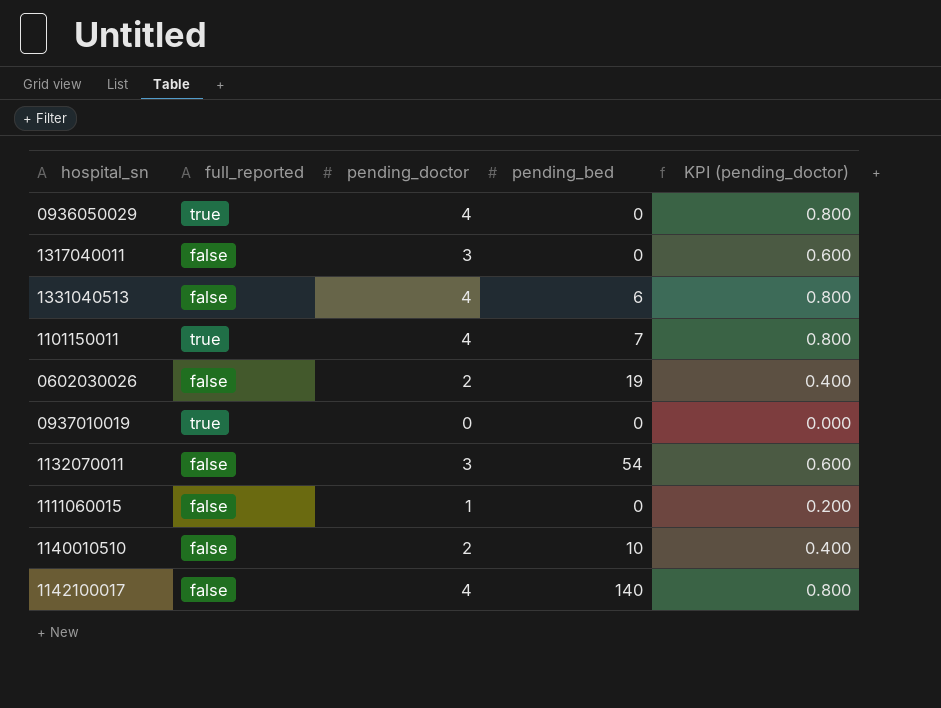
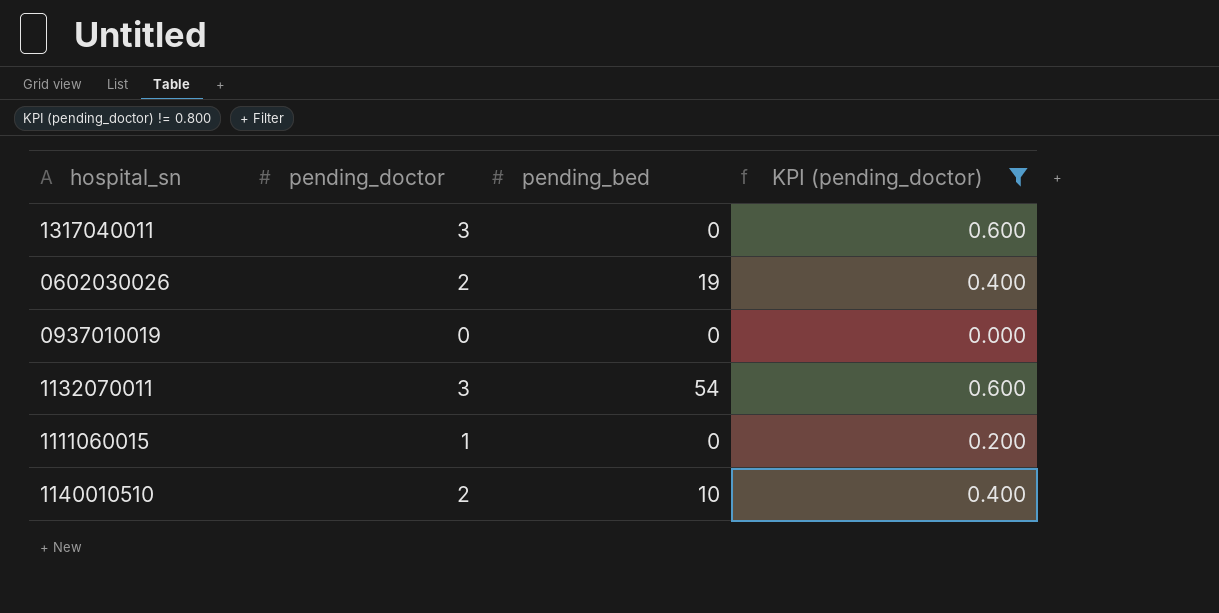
filter: none -> KPI (pending_doctor) != 0.800
column full_reported | position: 2 -> none

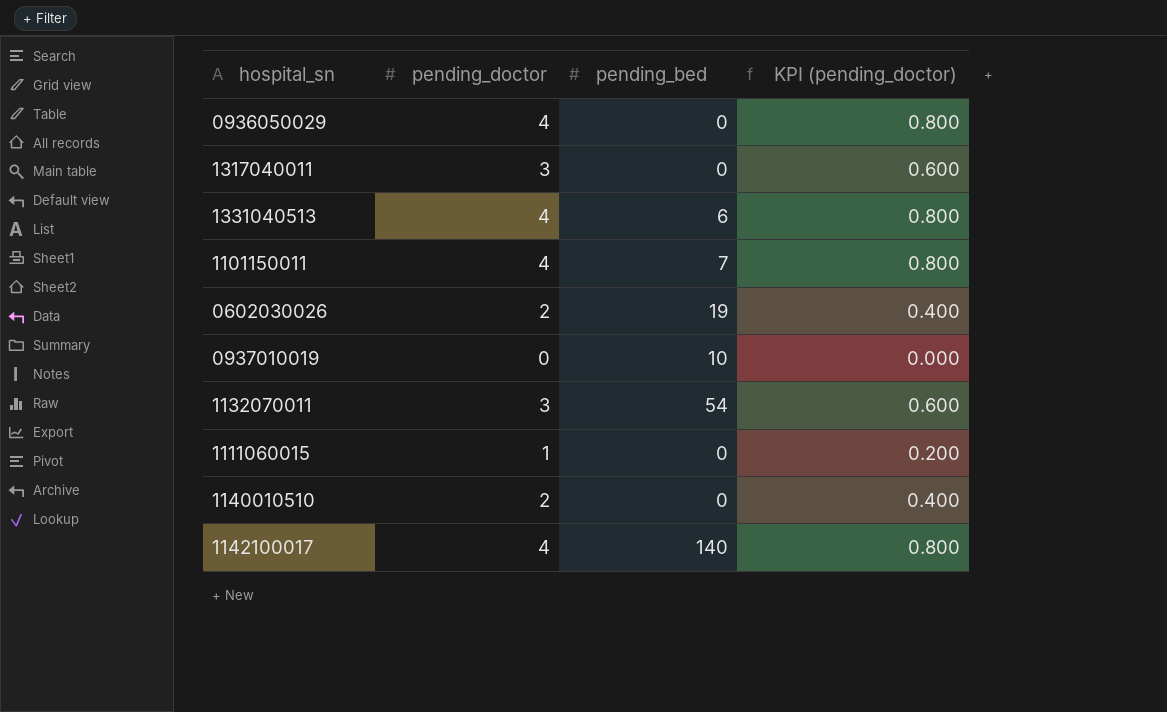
filter: KPI (pending_doctor) != 0.800 -> none
0937010019 | pending_bed: 0 -> 10
1140010510 | pending_bed: 10 -> 0

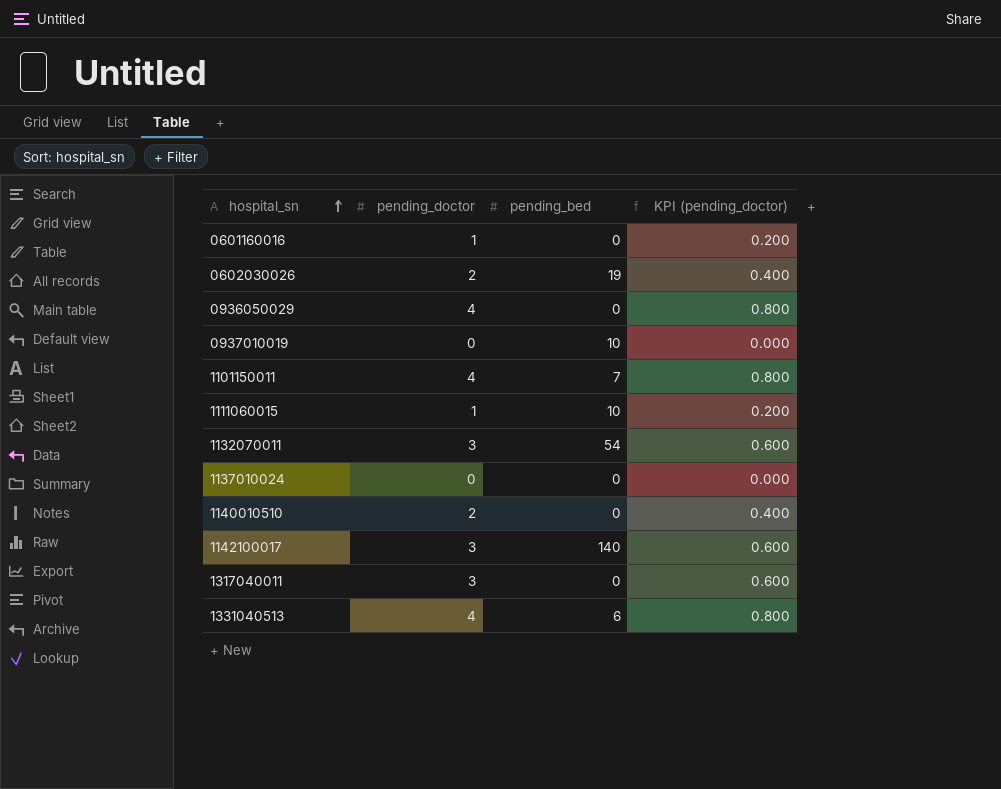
row order: none -> hospital_sn ascending
row 0601160016: none -> 1 | 0 | 0.200
1111060015 | pending_bed: 0 -> 10
row 1137010024: none -> 0 | 0 | 0.000
1142100017 | pending_doctor: 4 -> 3
1142100017 | KPI (pending_doctor): 0.800 -> 0.600

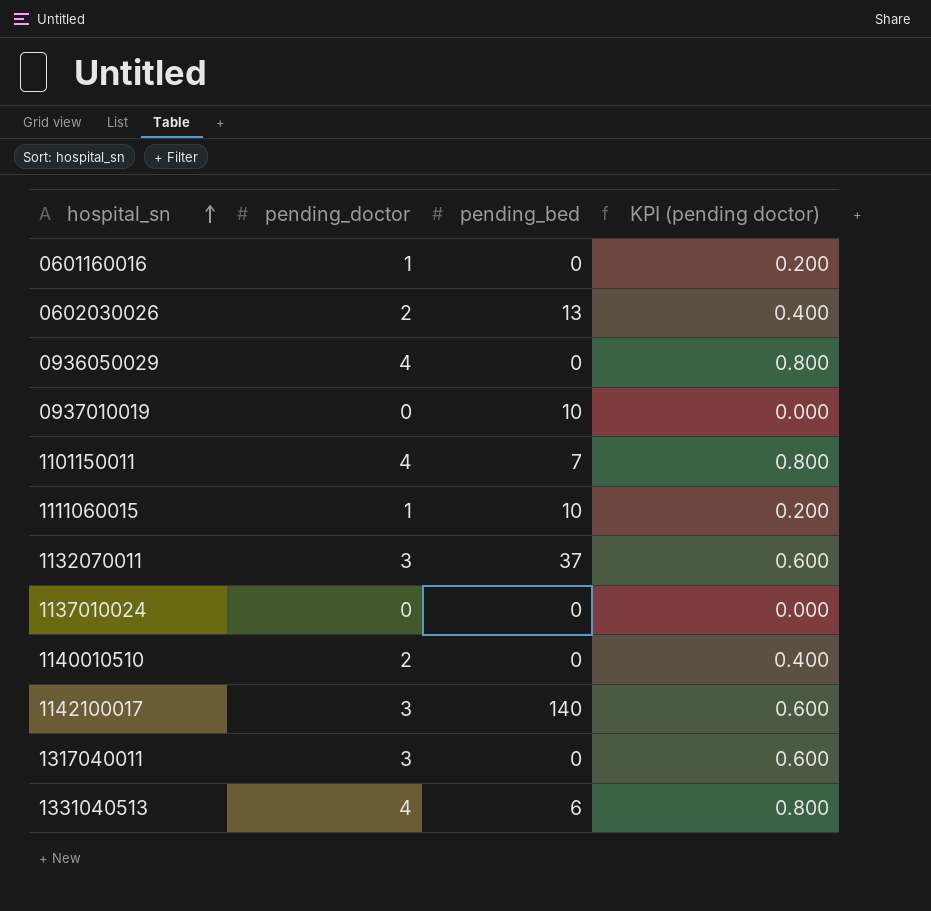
column name: KPI (pending_doctor) -> KPI (pending doctor)
0602030026 | pending_bed: 19 -> 13
1132070011 | pending_bed: 54 -> 37

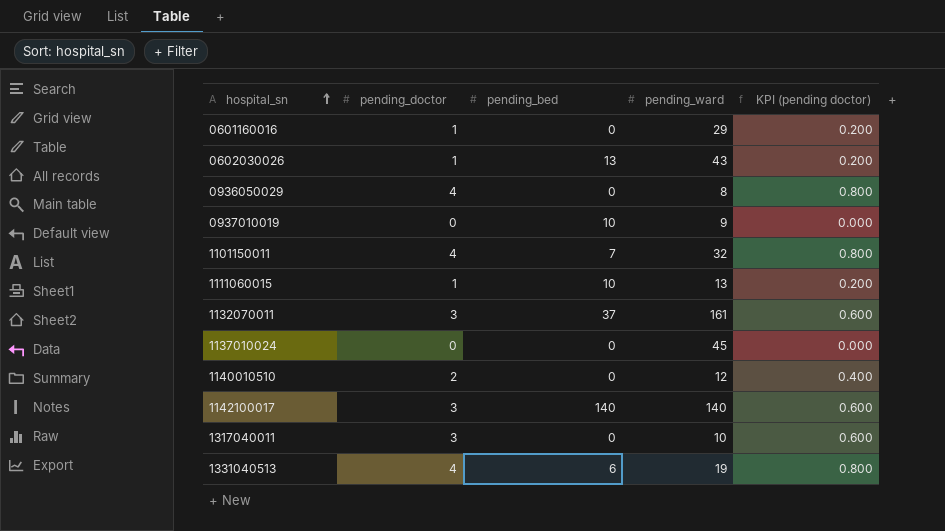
column pending_ward | position: none -> 4
0602030026 | pending_doctor: 2 -> 1
0602030026 | KPI (pending doctor): 0.400 -> 0.200

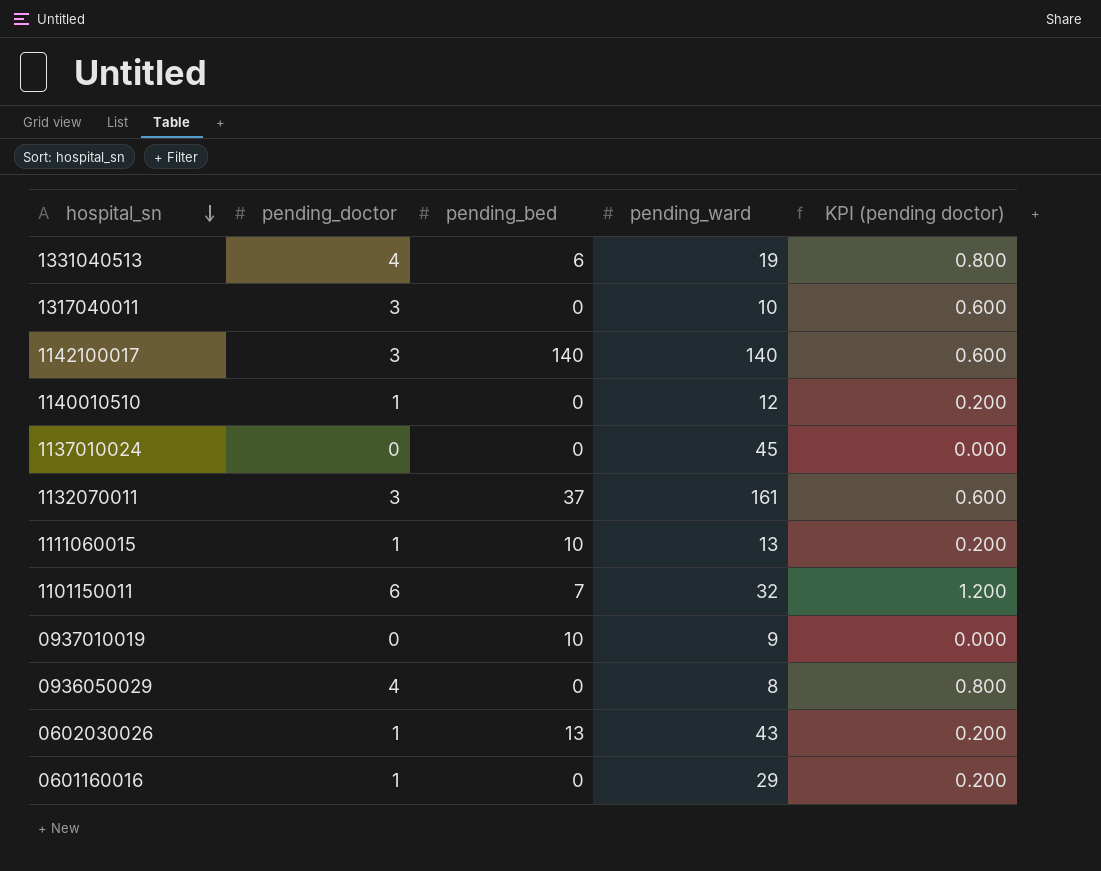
row order: hospital_sn ascending -> hospital_sn descending
1140010510 | pending_doctor: 2 -> 1
1140010510 | KPI (pending doctor): 0.400 -> 0.200
1101150011 | pending_doctor: 4 -> 6
1101150011 | KPI (pending doctor): 0.800 -> 1.200

